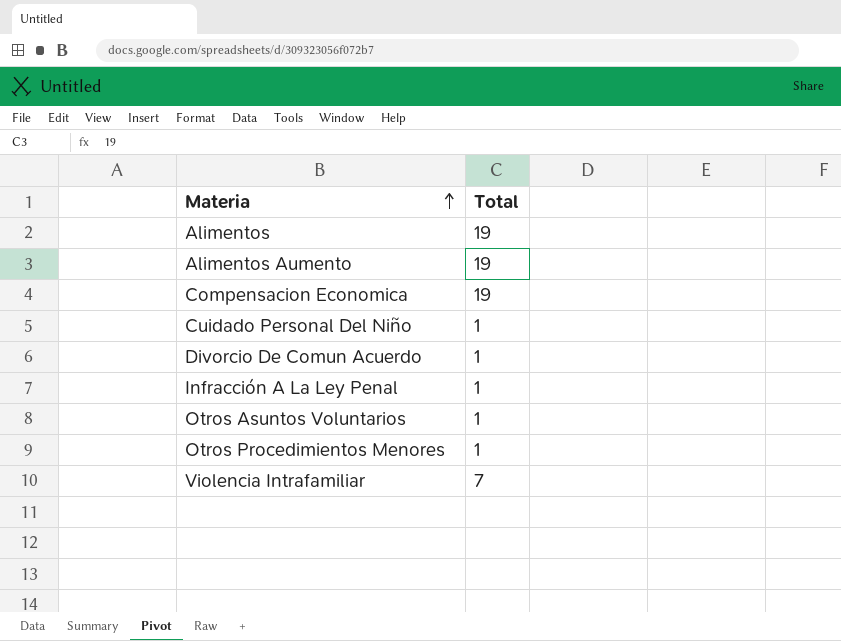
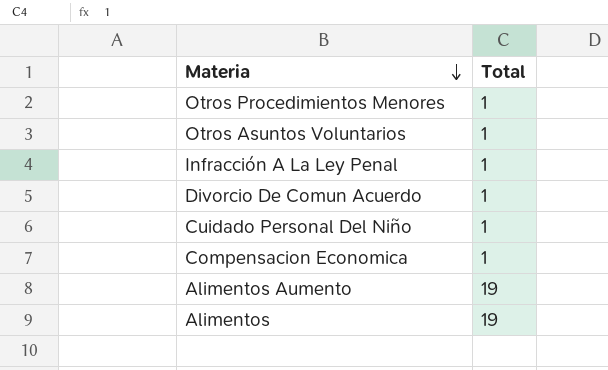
row order: Materia ascending -> Materia descending
row Violencia Intrafamiliar: 7 -> none
Compensacion Economica | Total: 19 -> 1

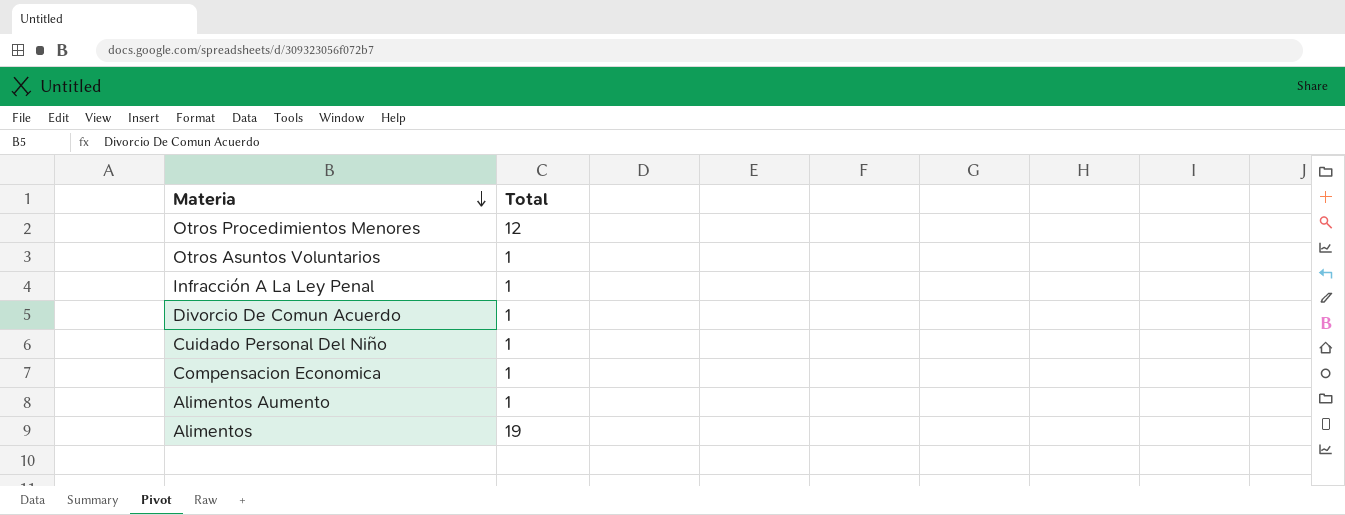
Otros Procedimientos Menores | Total: 1 -> 12
Alimentos Aumento | Total: 19 -> 1

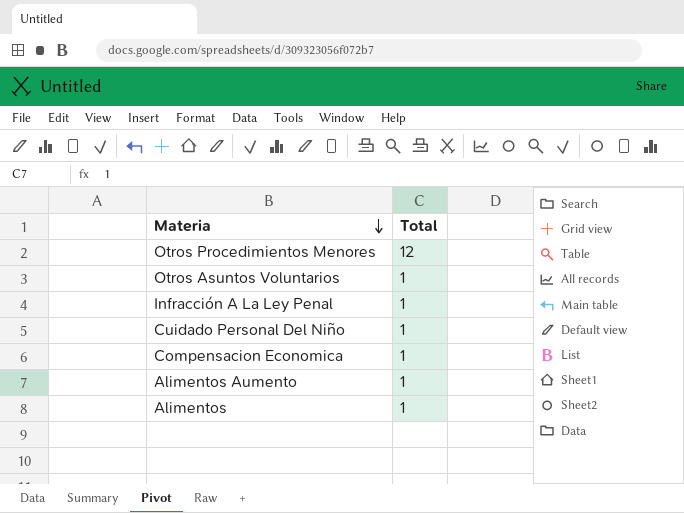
row Divorcio De Comun Acuerdo: 1 -> none
Alimentos | Total: 19 -> 1

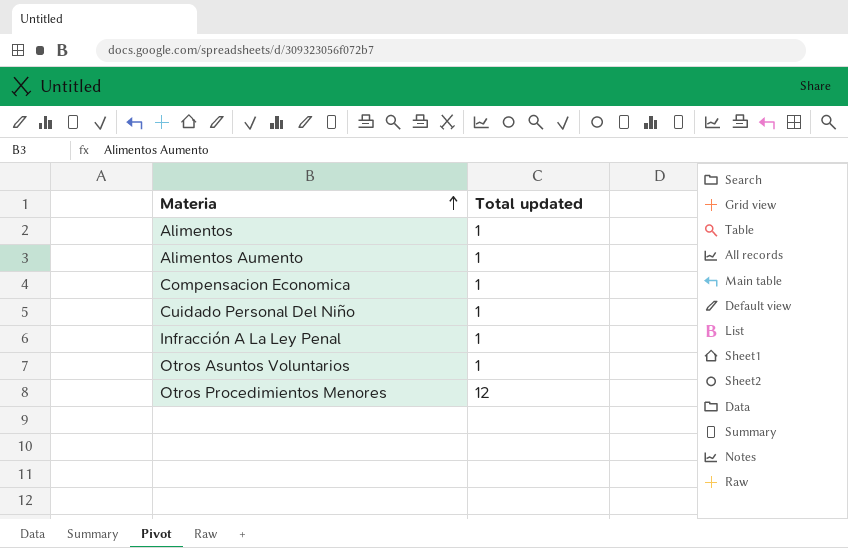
row order: Materia descending -> Materia ascending
column name: Total -> Total updated

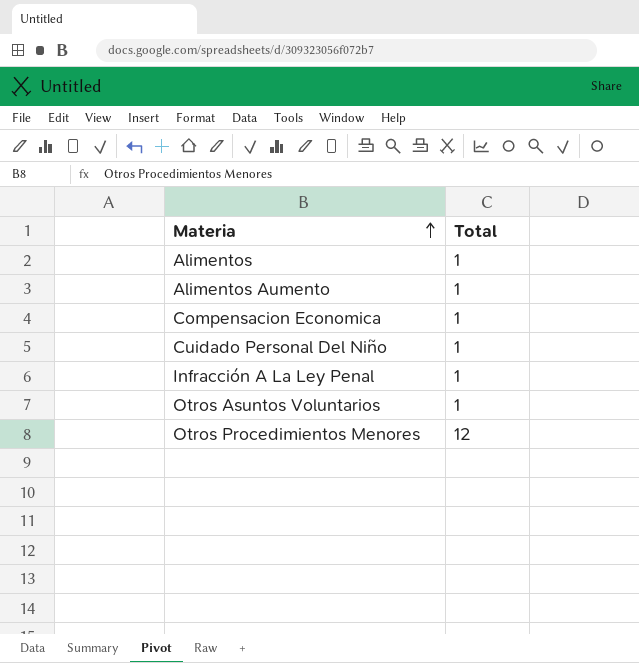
column name: Total updated -> Total

